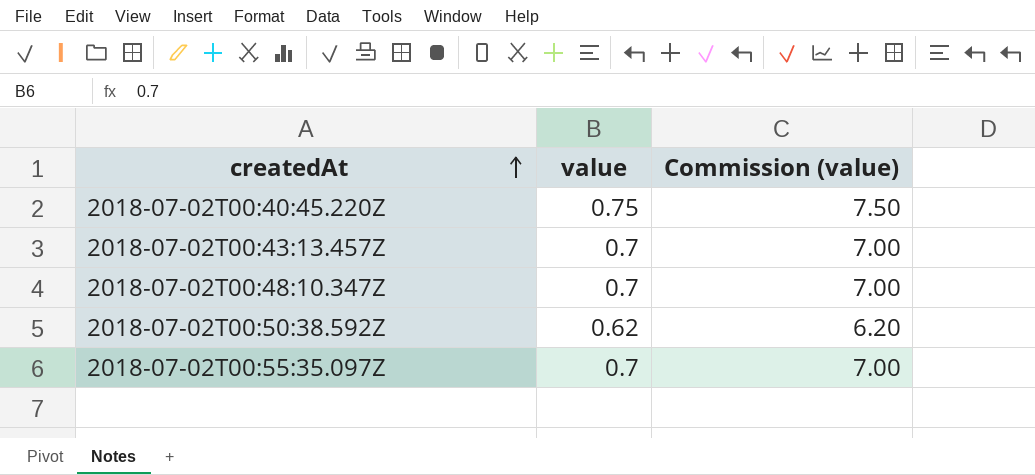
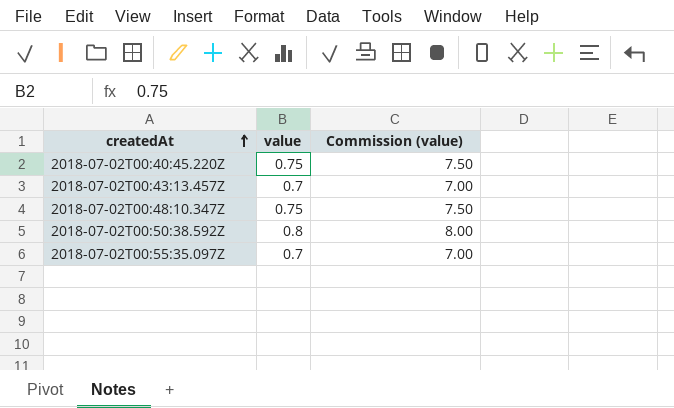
2018-07-02T00:48:10.347Z | value: 0.7 -> 0.75
2018-07-02T00:48:10.347Z | Commission (value): 7.00 -> 7.50
2018-07-02T00:50:38.592Z | value: 0.62 -> 0.8
2018-07-02T00:50:38.592Z | Commission (value): 6.20 -> 8.00

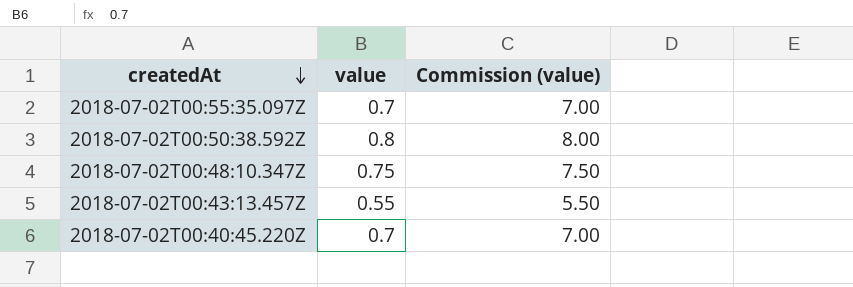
row order: createdAt ascending -> createdAt descending
2018-07-02T00:43:13.457Z | value: 0.7 -> 0.55
2018-07-02T00:43:13.457Z | Commission (value): 7.00 -> 5.50
2018-07-02T00:40:45.220Z | value: 0.75 -> 0.7
2018-07-02T00:40:45.220Z | Commission (value): 7.50 -> 7.00

